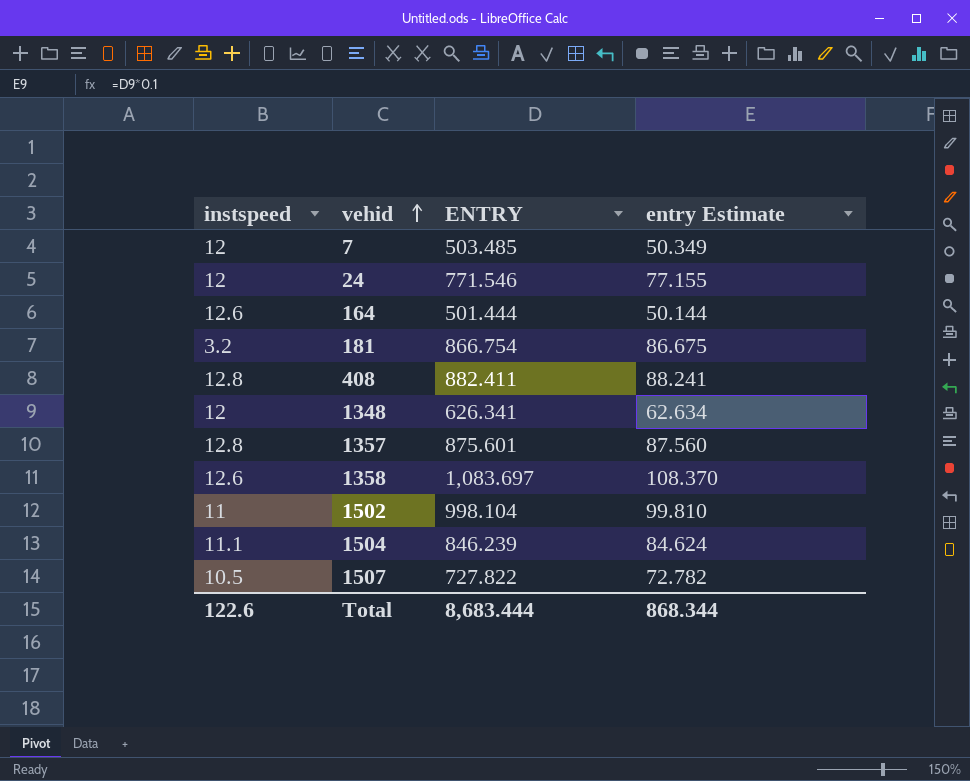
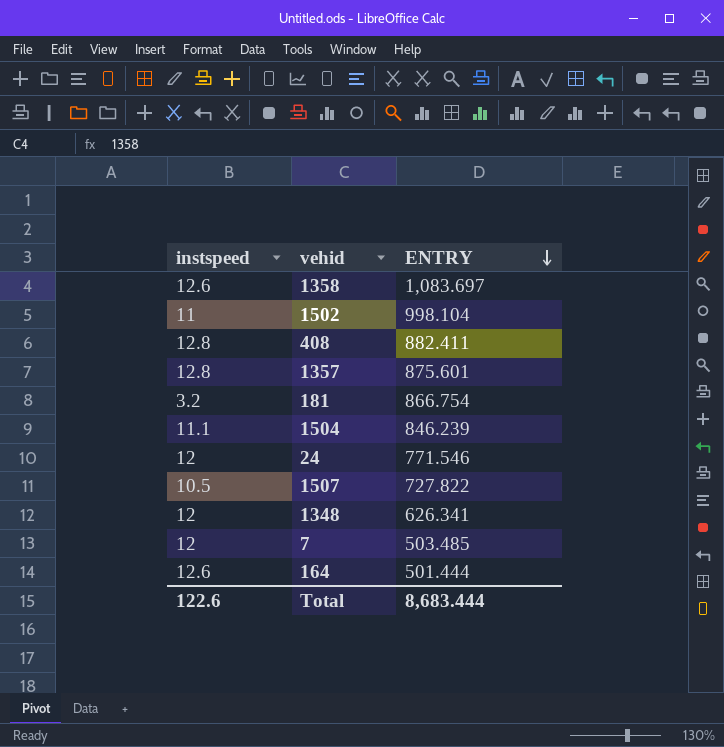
row order: vehid ascending -> ENTRY descending
column entry Estimate | formula: [ENTRY] * 0.1 -> none

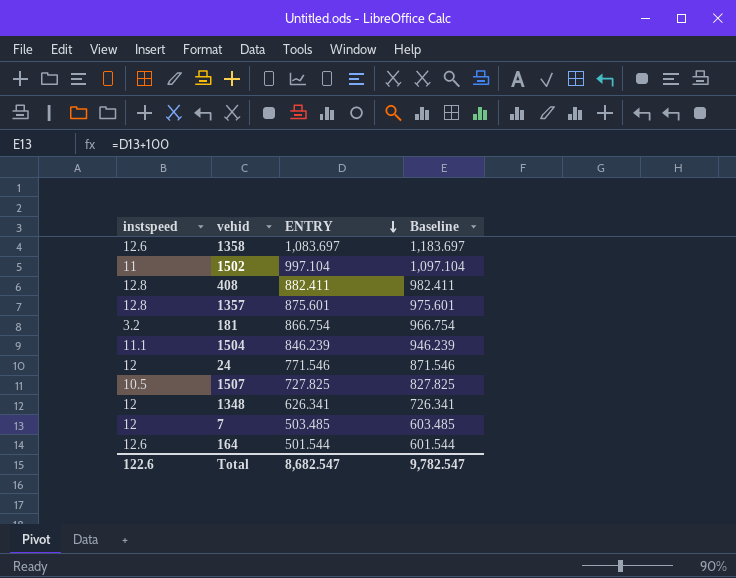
column Baseline | formula: none -> [ENTRY] + 100
1502 | ENTRY: 998.104 -> 997.104
1507 | ENTRY: 727.822 -> 727.825
164 | ENTRY: 501.444 -> 501.544
Total | ENTRY: 8,683.444 -> 8,682.547

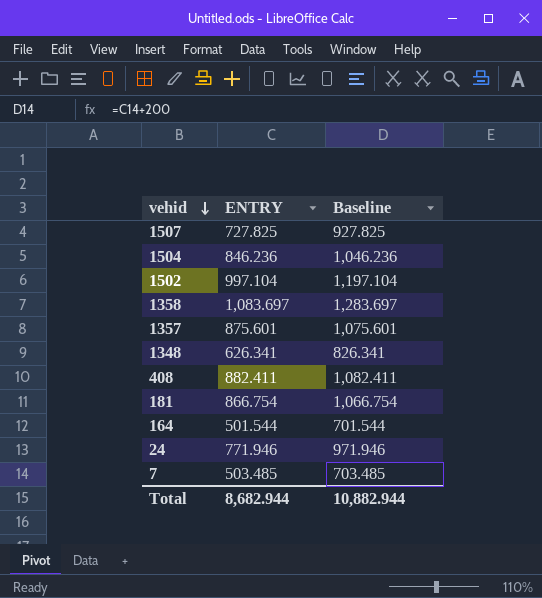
row order: ENTRY descending -> vehid descending
column instspeed | position: 1 -> none
column Baseline | formula: [ENTRY] + 100 -> [ENTRY] + 200
1504 | ENTRY: 846.239 -> 846.236
24 | ENTRY: 771.546 -> 771.946
Total | ENTRY: 8,682.547 -> 8,682.944
Total | Baseline: 9,782.547 -> 10,882.944

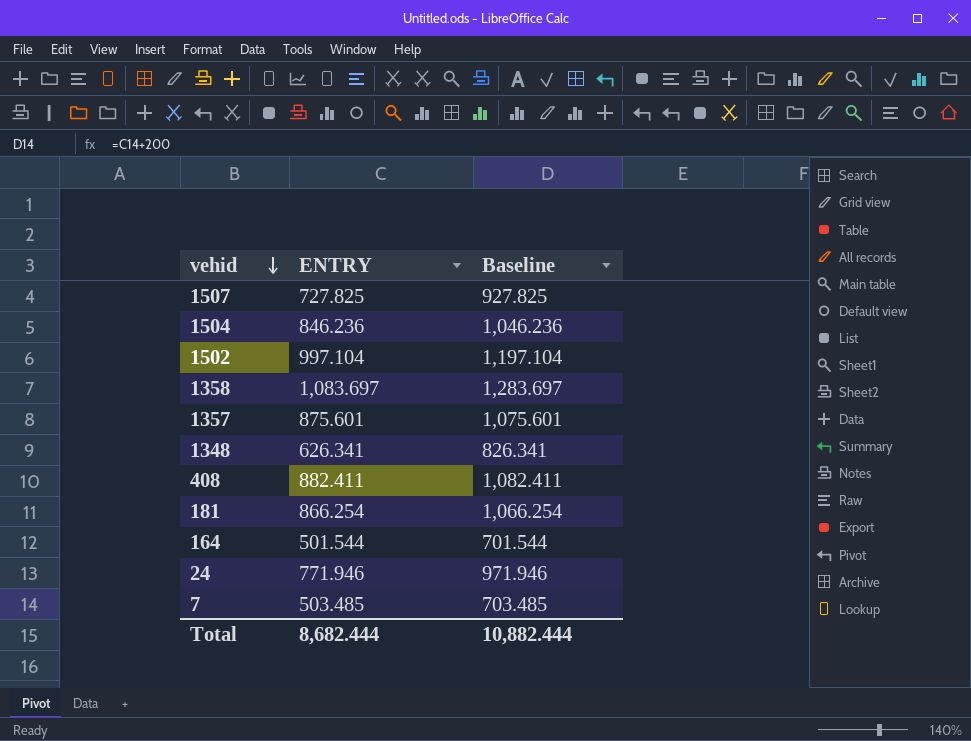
181 | ENTRY: 866.754 -> 866.254
181 | Baseline: 1,066.754 -> 1,066.254
Total | ENTRY: 8,682.944 -> 8,682.444
Total | Baseline: 10,882.944 -> 10,882.444

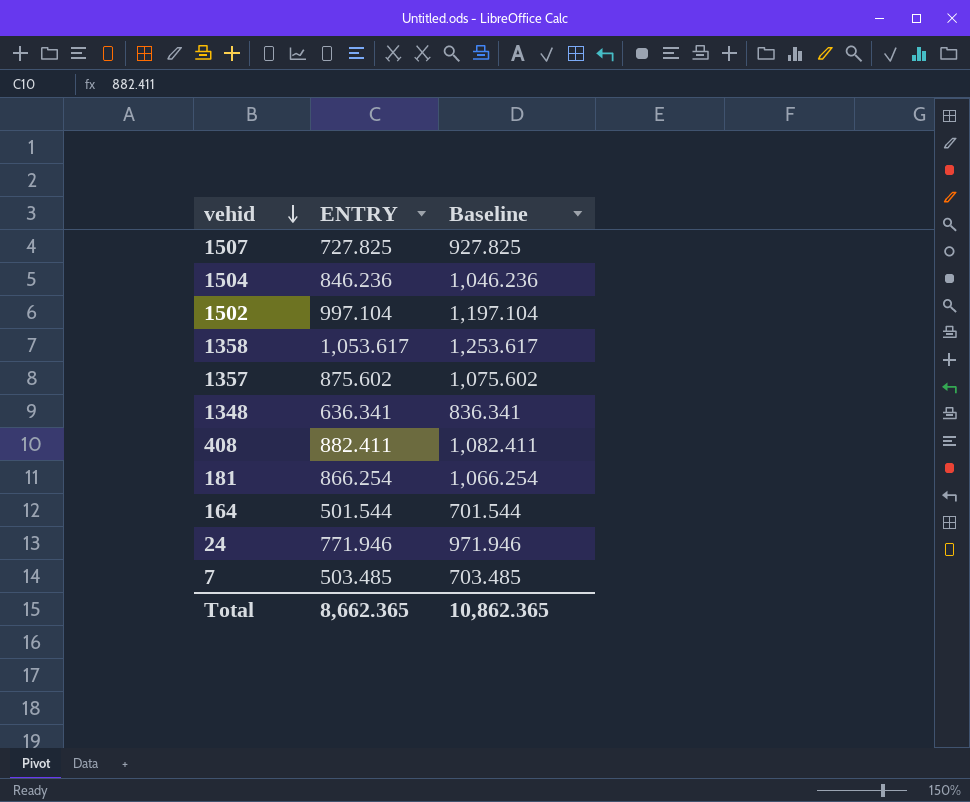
1358 | ENTRY: 1,083.697 -> 1,053.617
1358 | Baseline: 1,283.697 -> 1,253.617
1357 | ENTRY: 875.601 -> 875.602
1357 | Baseline: 1,075.601 -> 1,075.602
1348 | ENTRY: 626.341 -> 636.341
1348 | Baseline: 826.341 -> 836.341
Total | ENTRY: 8,682.444 -> 8,662.365
Total | Baseline: 10,882.444 -> 10,862.365

